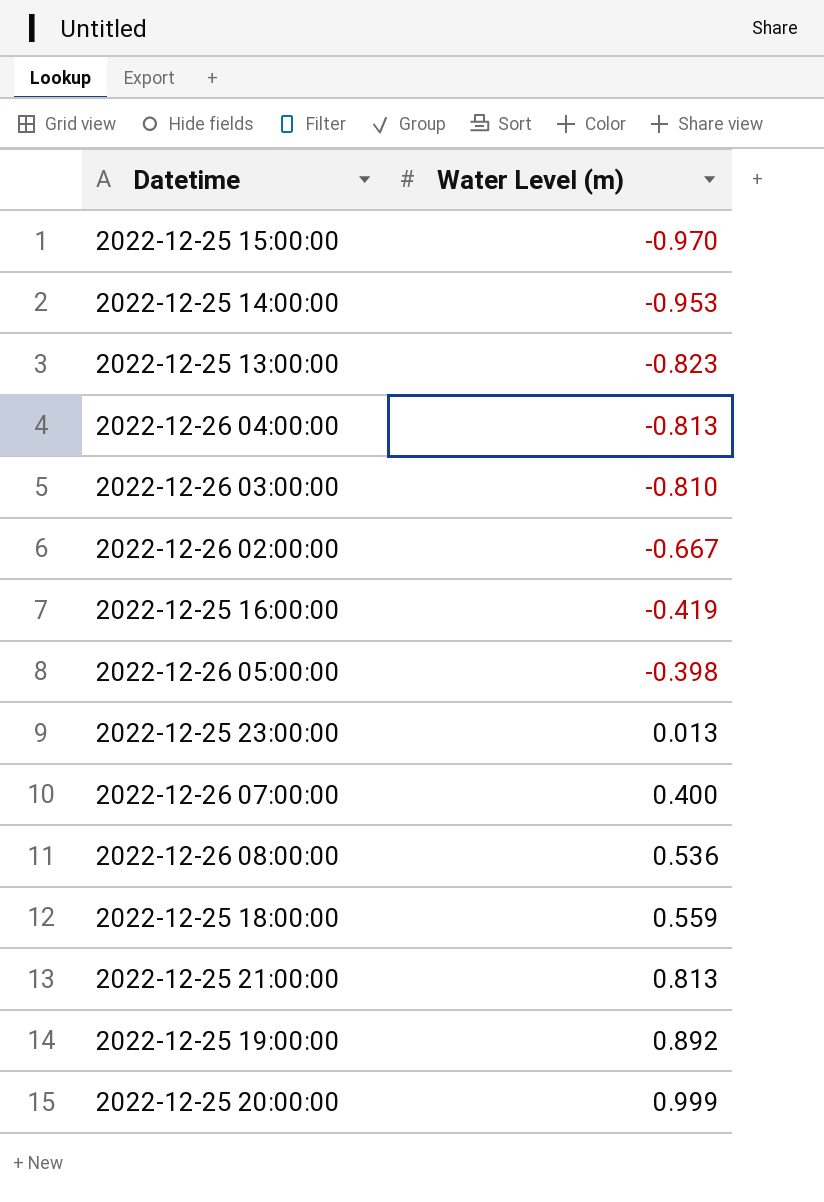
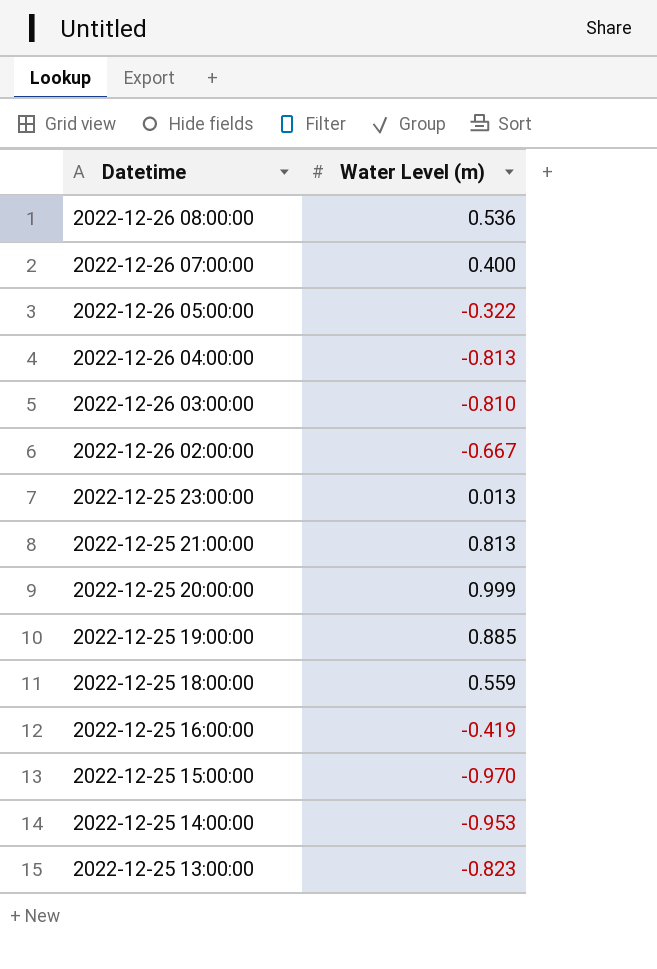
row order: Water Level (m) ascending -> Datetime descending
2022-12-26 05:00:00 | Water Level (m): -0.398 -> -0.322
2022-12-25 19:00:00 | Water Level (m): 0.892 -> 0.885

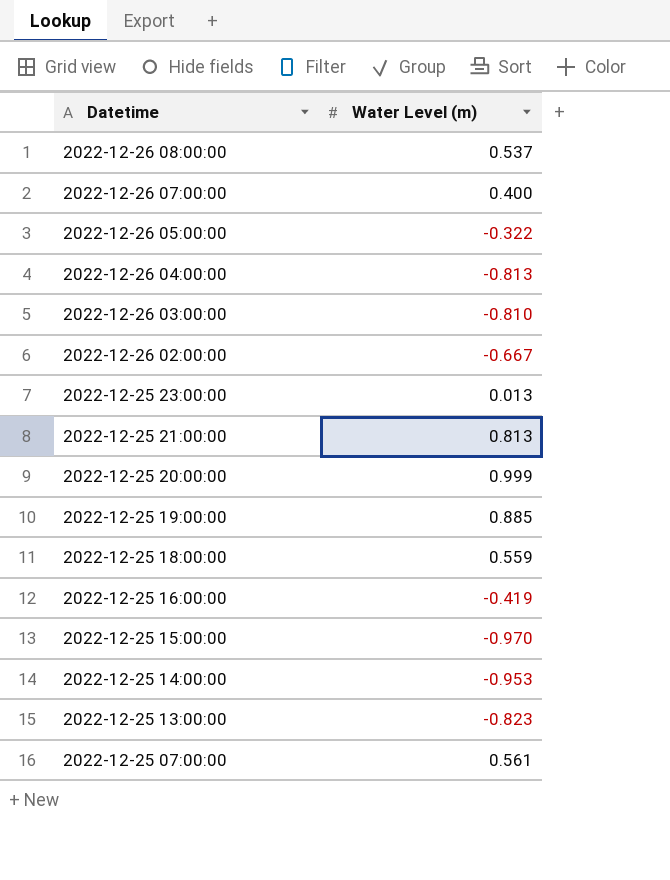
2022-12-26 08:00:00 | Water Level (m): 0.536 -> 0.537
row 2022-12-25 07:00:00: none -> 0.561

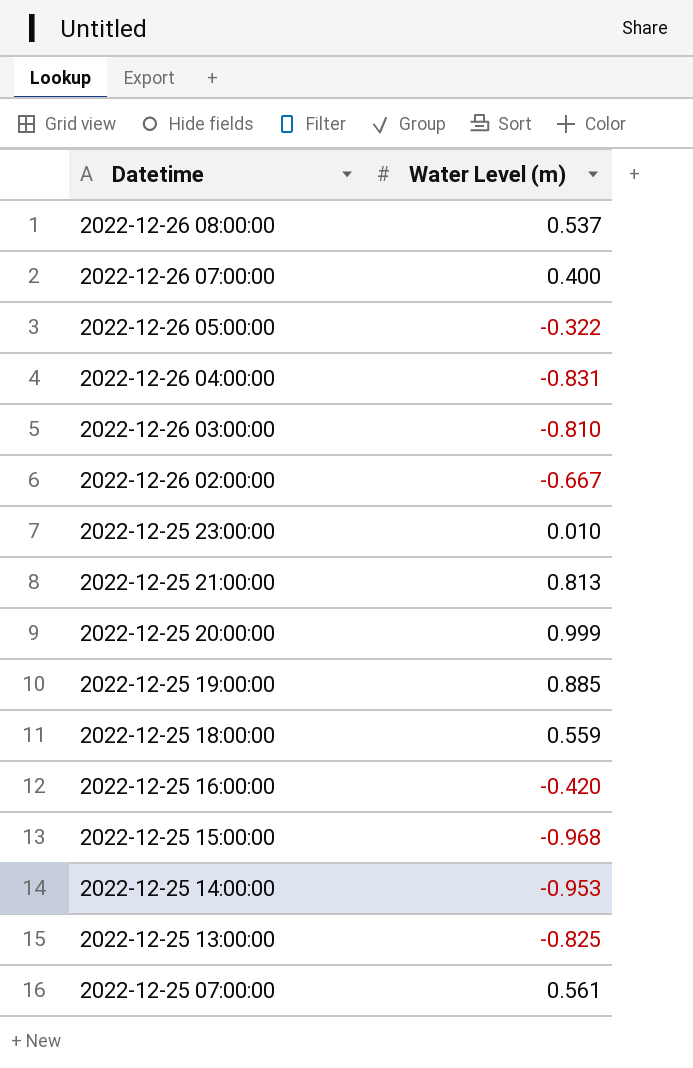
2022-12-26 04:00:00 | Water Level (m): -0.813 -> -0.831
2022-12-25 23:00:00 | Water Level (m): 0.013 -> 0.010
2022-12-25 16:00:00 | Water Level (m): -0.419 -> -0.420
2022-12-25 15:00:00 | Water Level (m): -0.970 -> -0.968
2022-12-25 13:00:00 | Water Level (m): -0.823 -> -0.825

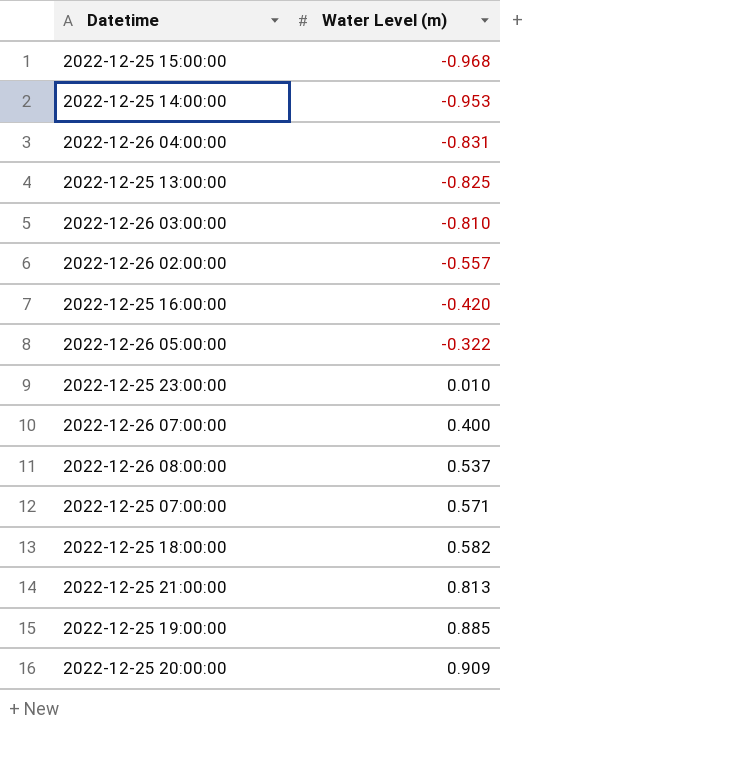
row order: Datetime descending -> Water Level (m) ascending
2022-12-26 02:00:00 | Water Level (m): -0.667 -> -0.557
2022-12-25 07:00:00 | Water Level (m): 0.561 -> 0.571
2022-12-25 18:00:00 | Water Level (m): 0.559 -> 0.582
2022-12-25 20:00:00 | Water Level (m): 0.999 -> 0.909

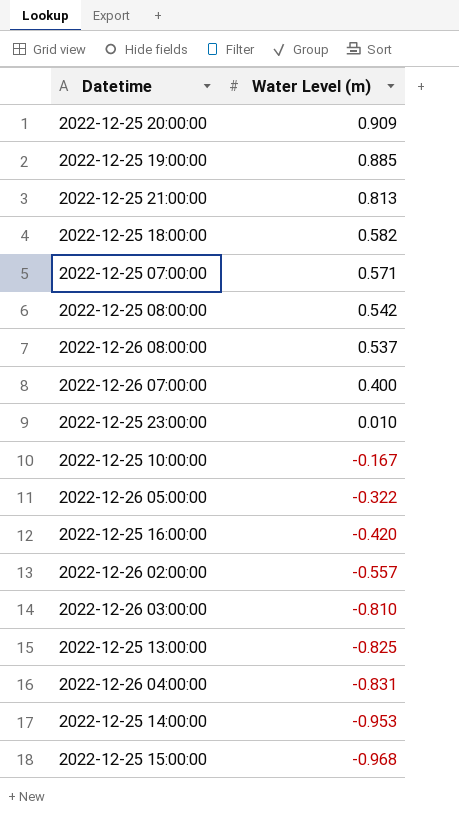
row order: Water Level (m) ascending -> Water Level (m) descending
row 2022-12-25 08:00:00: none -> 0.542
row 2022-12-25 10:00:00: none -> -0.167

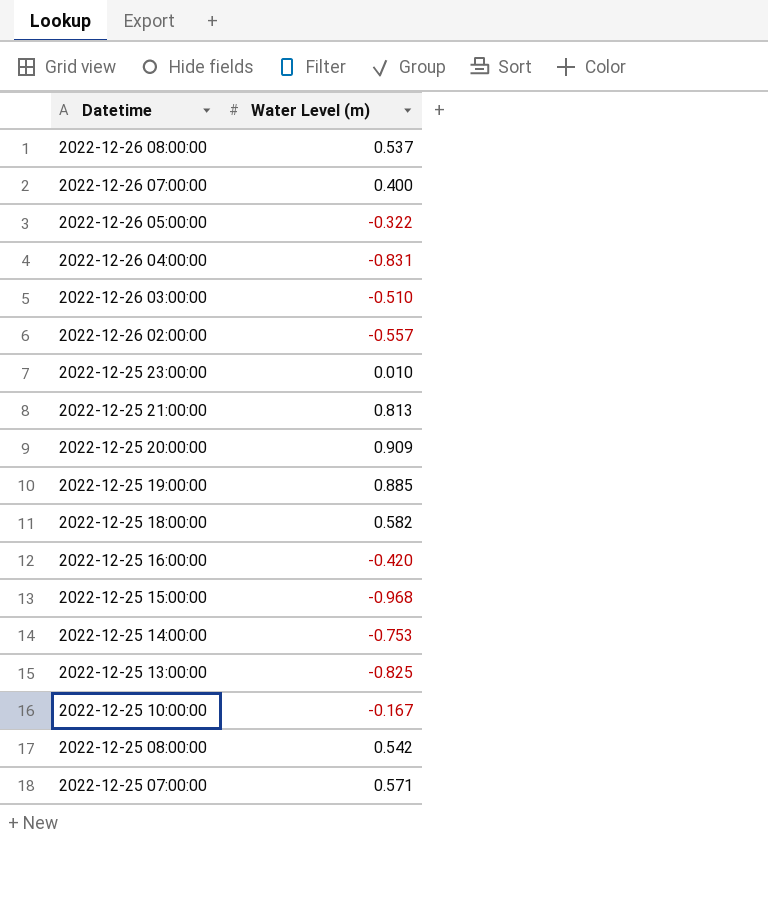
row order: Water Level (m) descending -> Datetime descending
2022-12-26 03:00:00 | Water Level (m): -0.810 -> -0.510
2022-12-25 14:00:00 | Water Level (m): -0.953 -> -0.753

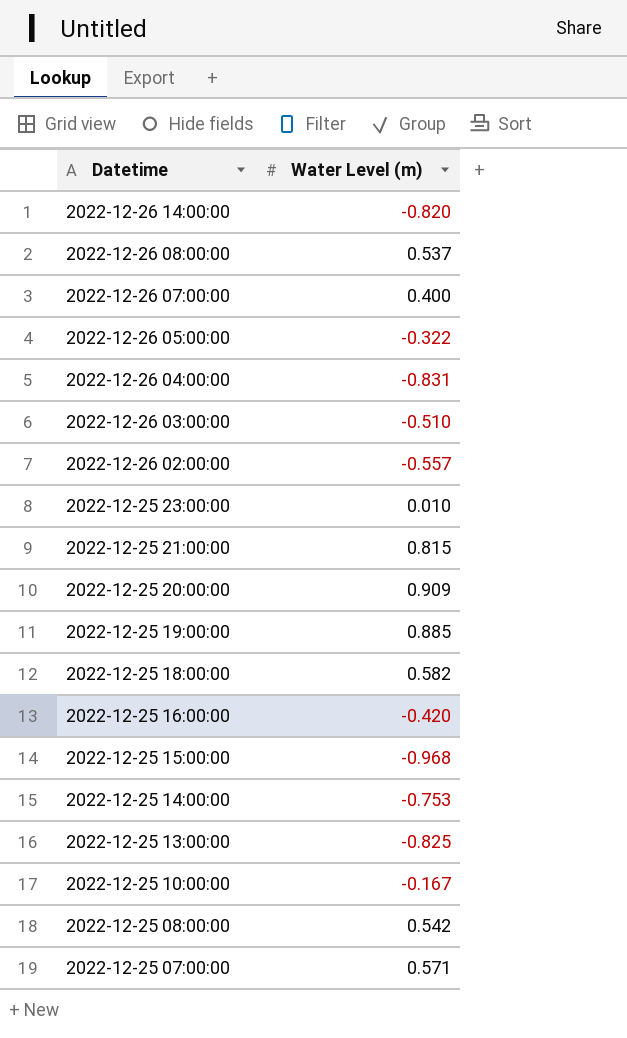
row 2022-12-26 14:00:00: none -> -0.820
2022-12-25 21:00:00 | Water Level (m): 0.813 -> 0.815

